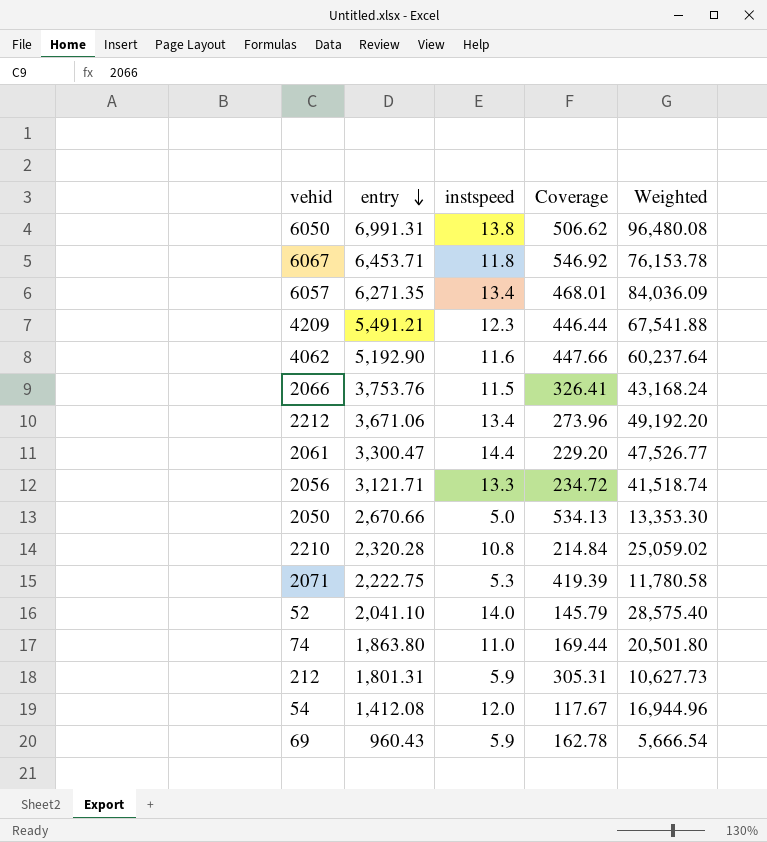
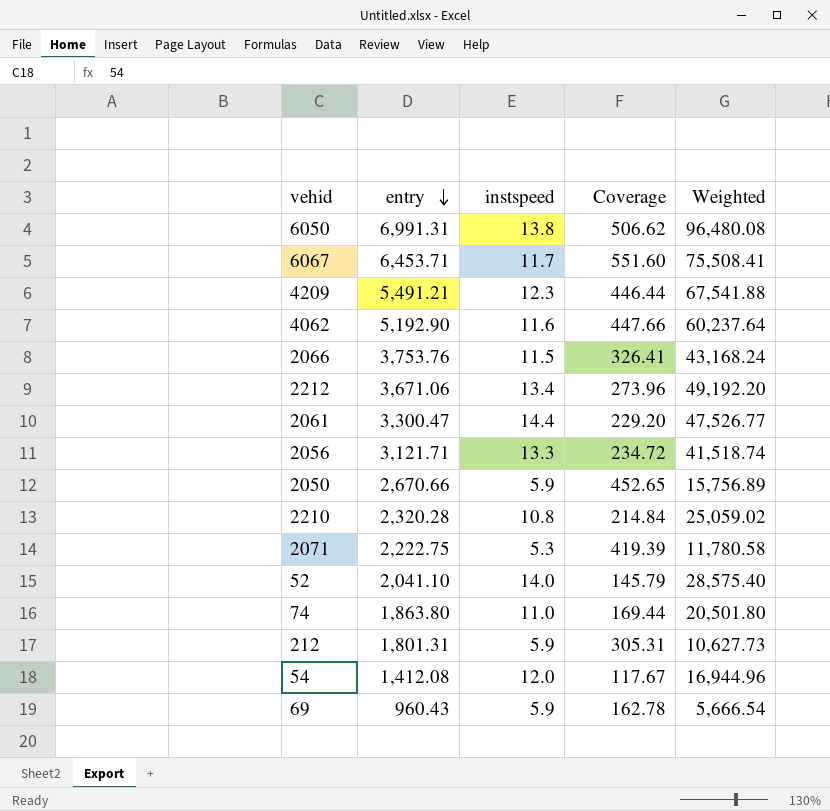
row 6057: 6,271.35 | 13.4 | 468.01 | 84,036.09 -> none
6067 | instspeed: 11.8 -> 11.7
6067 | Coverage: 546.92 -> 551.60
6067 | Weighted: 76,153.78 -> 75,508.41
2050 | instspeed: 5.0 -> 5.9
2050 | Coverage: 534.13 -> 452.65
2050 | Weighted: 13,353.30 -> 15,756.89

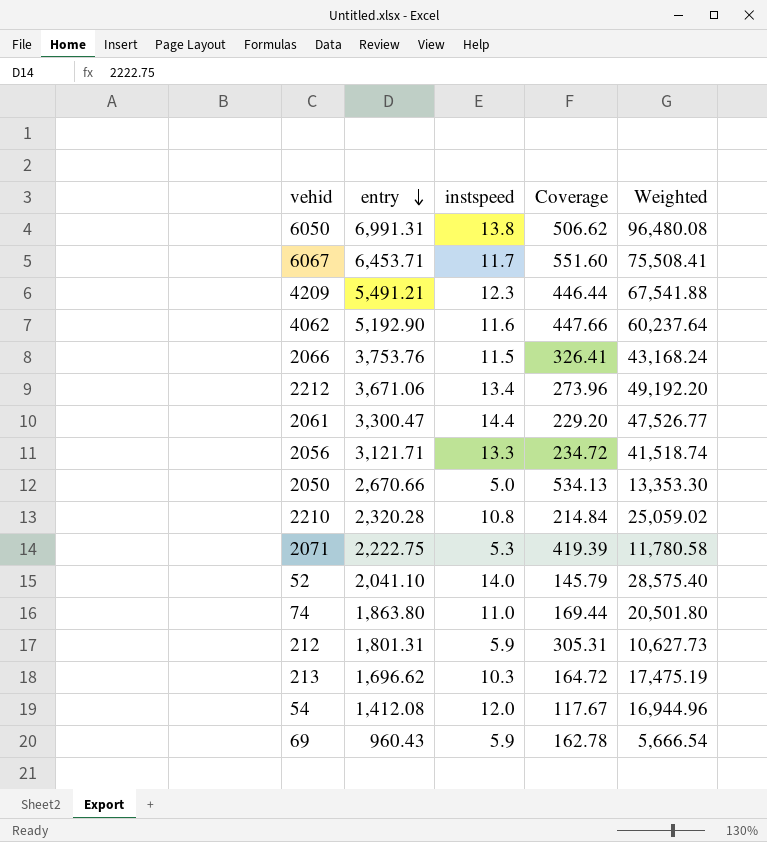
2050 | instspeed: 5.9 -> 5.0
2050 | Coverage: 452.65 -> 534.13
2050 | Weighted: 15,756.89 -> 13,353.30
row 213: none -> 1,696.62 | 10.3 | 164.72 | 17,475.19

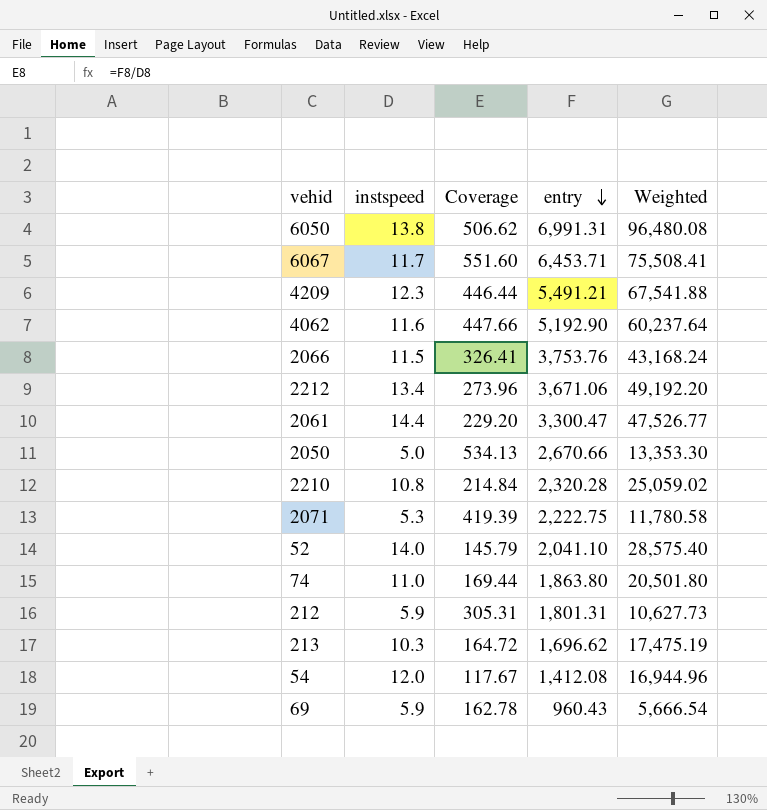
column entry | position: 2 -> 4
row 2056: 3,121.71 | 13.3 | 234.72 | 41,518.74 -> none

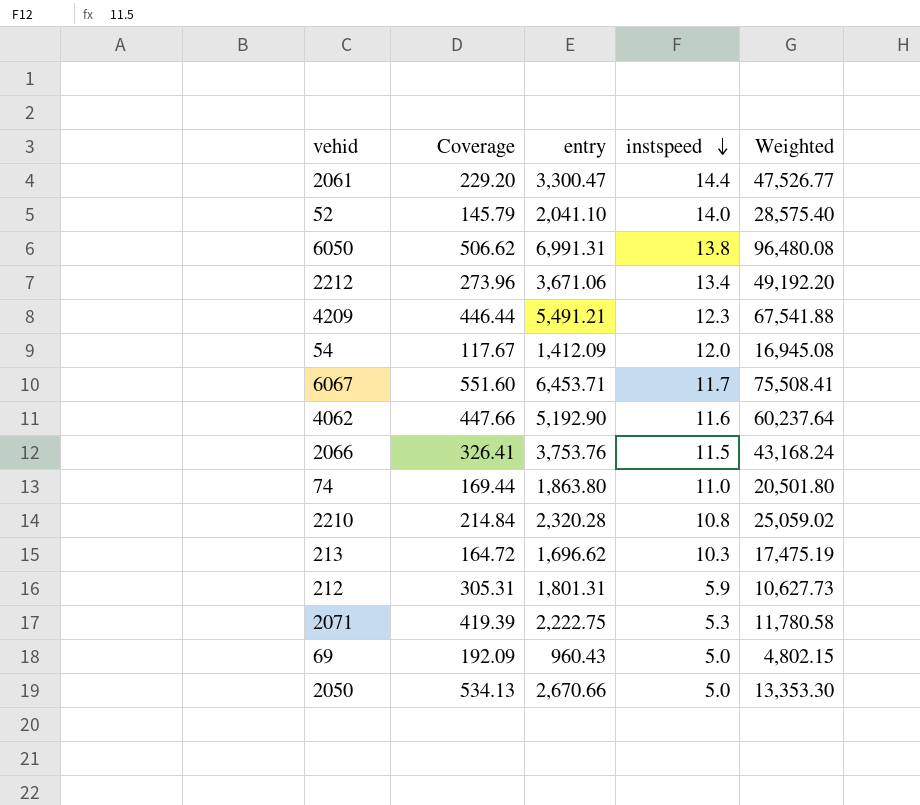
row order: entry descending -> instspeed descending
column instspeed | position: 2 -> 4
54 | entry: 1,412.08 -> 1,412.09
54 | Weighted: 16,944.96 -> 16,945.08
69 | Coverage: 162.78 -> 192.09
69 | instspeed: 5.9 -> 5.0
69 | Weighted: 5,666.54 -> 4,802.15

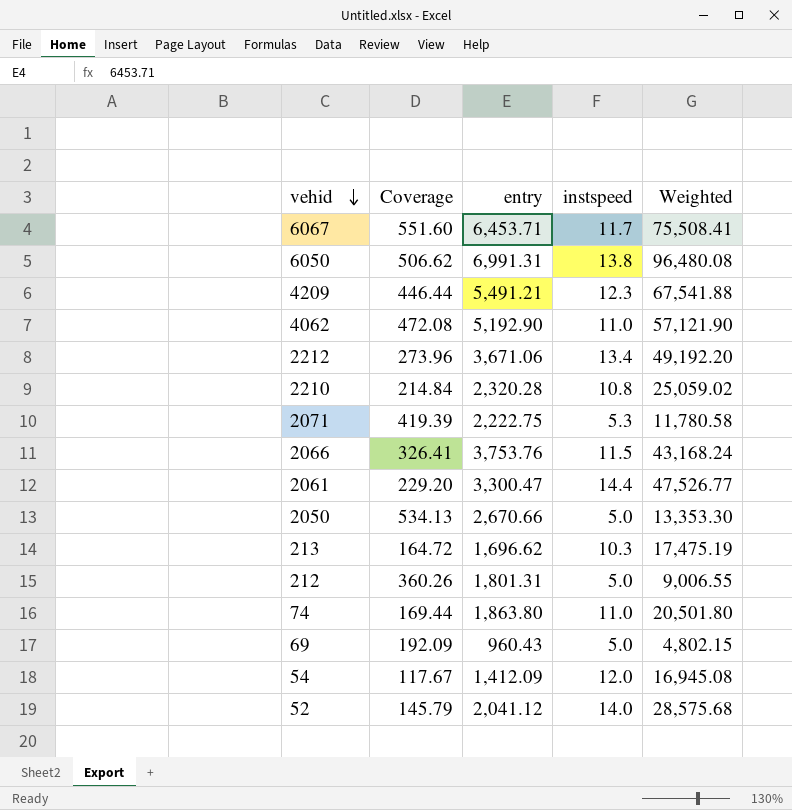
row order: instspeed descending -> vehid descending
4062 | Coverage: 447.66 -> 472.08
4062 | instspeed: 11.6 -> 11.0
4062 | Weighted: 60,237.64 -> 57,121.90
212 | Coverage: 305.31 -> 360.26
212 | instspeed: 5.9 -> 5.0
212 | Weighted: 10,627.73 -> 9,006.55
52 | entry: 2,041.10 -> 2,041.12
52 | Weighted: 28,575.40 -> 28,575.68

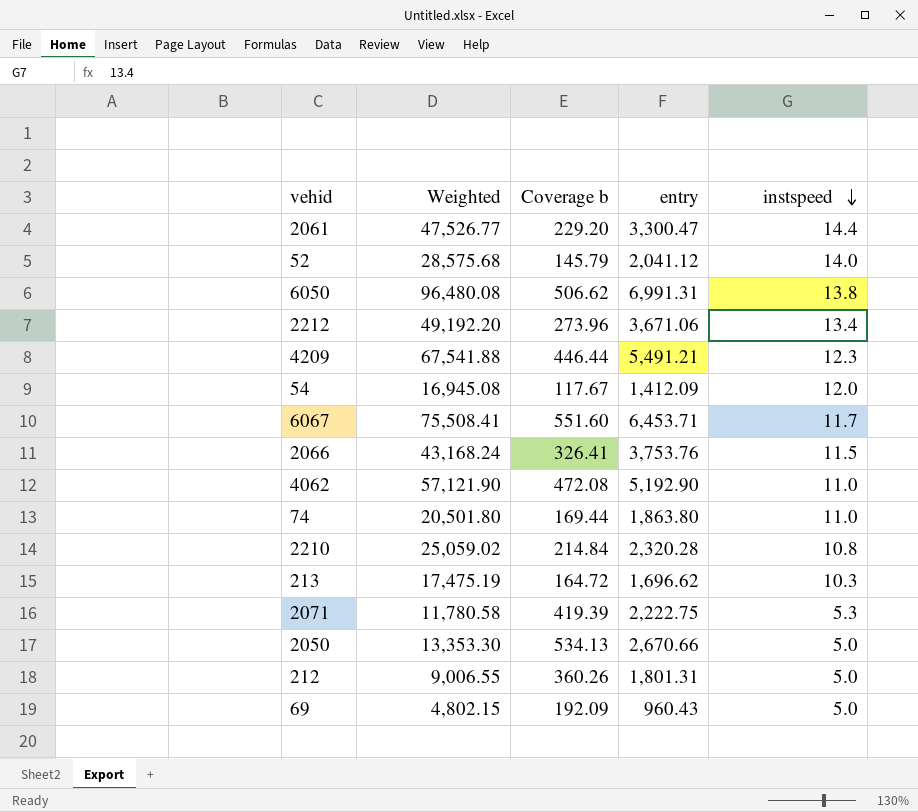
row order: vehid descending -> instspeed descending
column Weighted | position: 5 -> 2
column name: Coverage -> Coverage b

